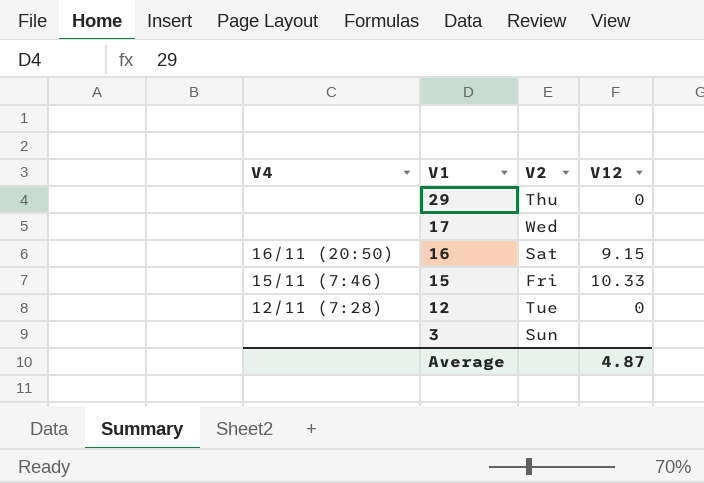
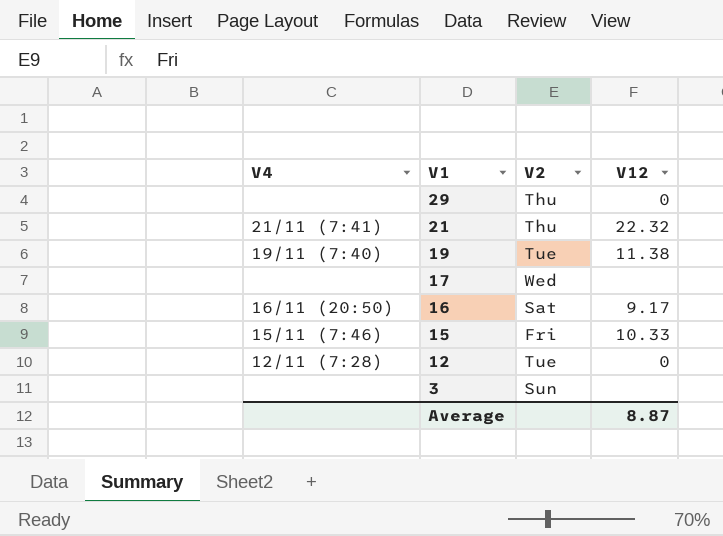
row 21: none -> 21/11 (7:41) | Thu | 22.32
row 19: none -> 19/11 (7:40) | Tue | 11.38
16 | V12: 9.15 -> 9.17
Average | V12: 4.87 -> 8.87

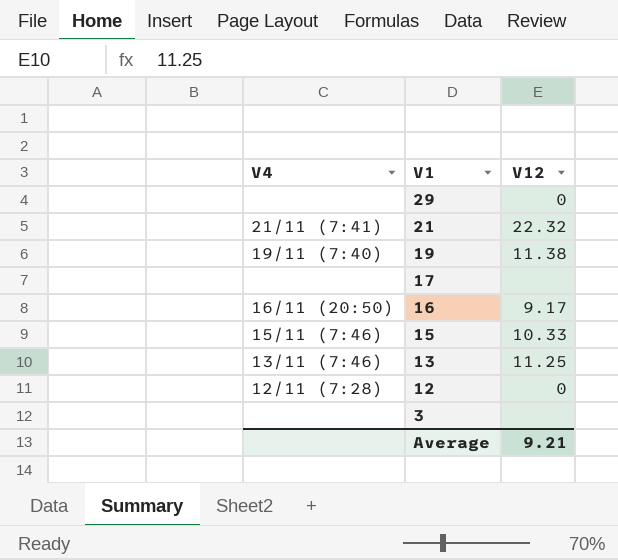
column V2 | position: 3 -> none
row 13: none -> 13/11 (7:46) | 11.25
Average | V12: 8.87 -> 9.21

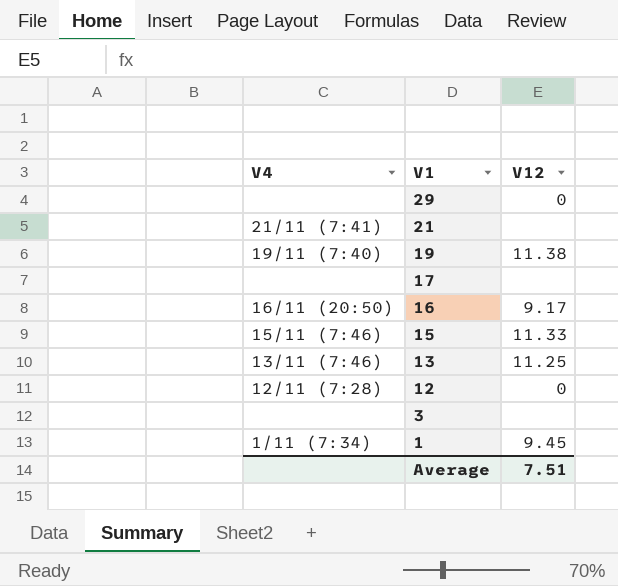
21 | V12: 22.32 -> none
15 | V12: 10.33 -> 11.33
row 1: none -> 1/11 (7:34) | 9.45
Average | V12: 9.21 -> 7.51

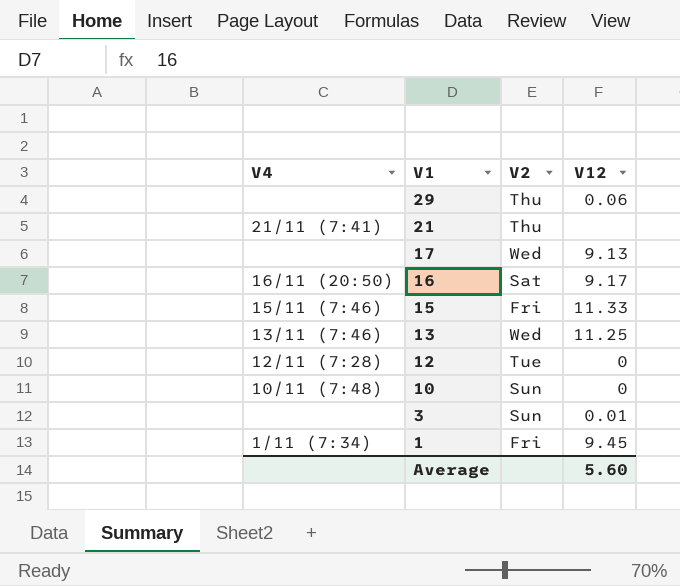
column V2 | position: none -> 3
row 19: 19/11 (7:40) | 11.38 -> none
29 | V12: 0 -> 0.06
17 | V12: none -> 9.13
row 10: none -> 10/11 (7:48) | Sun | 0
3 | V12: none -> 0.01
Average | V12: 7.51 -> 5.60

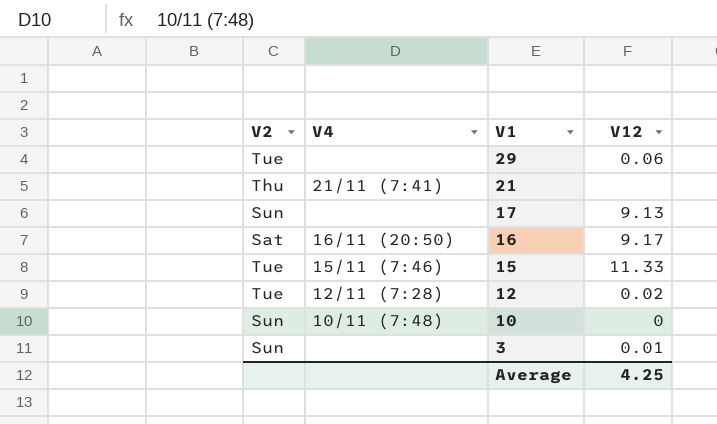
column V2 | position: 3 -> 1
row 13: 13/11 (7:46) | Wed | 11.25 -> none
row 1: 1/11 (7:34) | Fri | 9.45 -> none
29 | V2: Thu -> Tue
17 | V2: Wed -> Sun
15 | V2: Fri -> Tue
12 | V12: 0 -> 0.02
Average | V12: 5.60 -> 4.25

